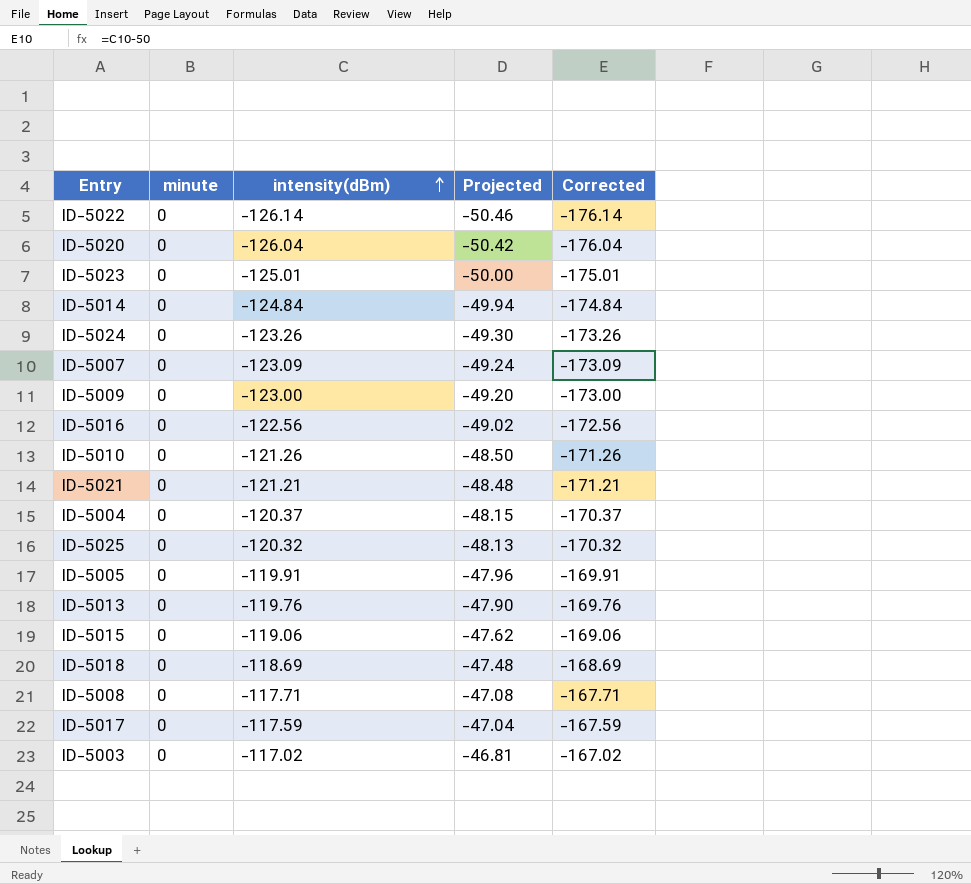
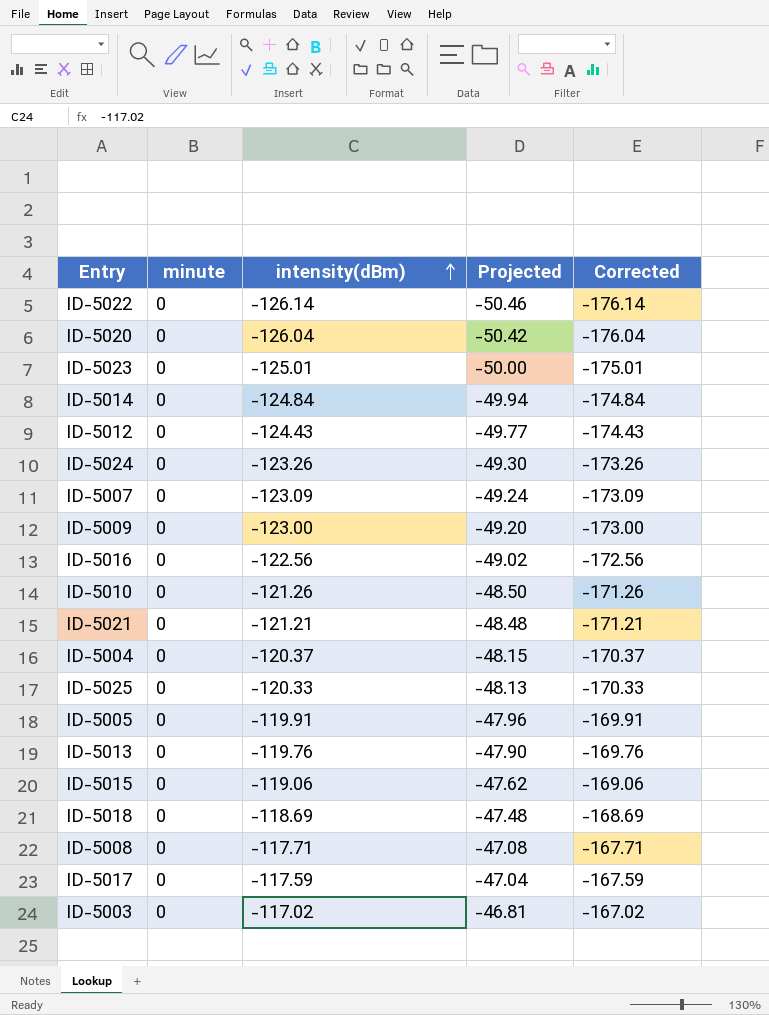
row ID-5012: none -> 0 | -124.43 | -49.77 | -174.43
ID-5025 | intensity(dBm): -120.32 -> -120.33
ID-5025 | Corrected: -170.32 -> -170.33

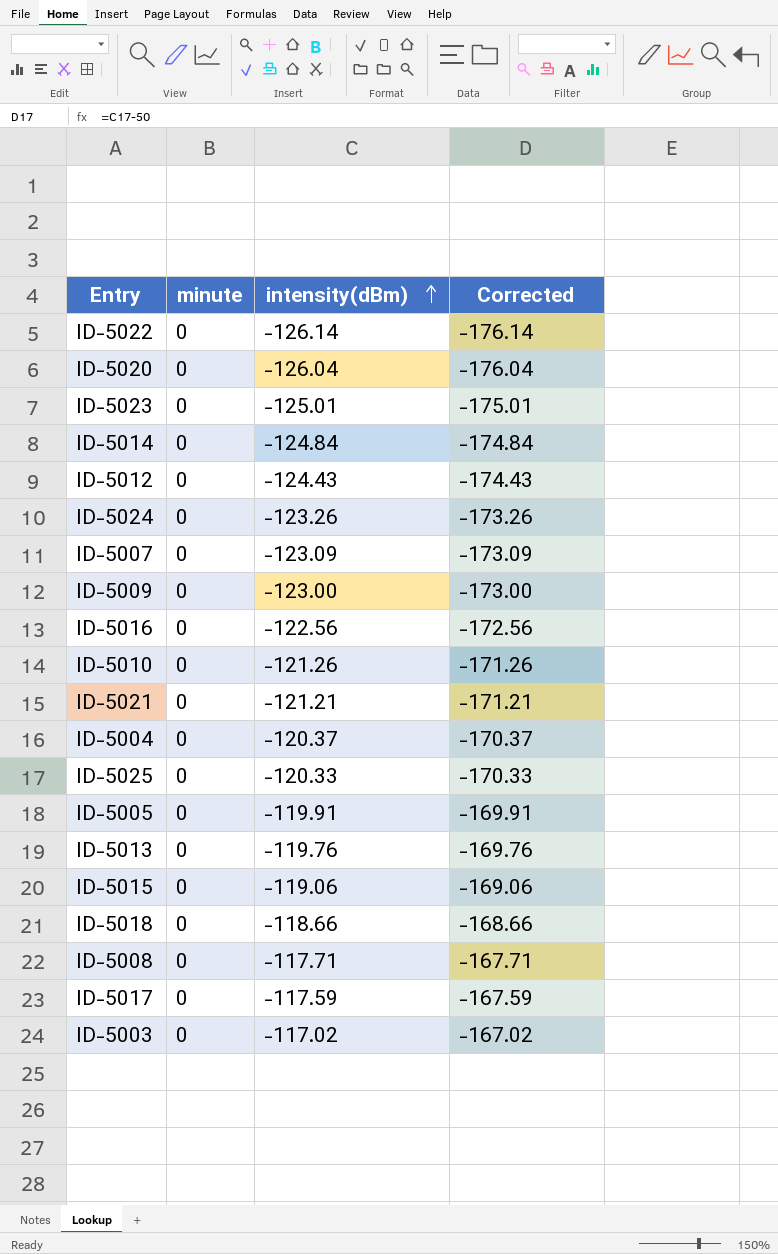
column Projected | formula: [intensity(dBm)] * 0.4 -> none
ID-5018 | intensity(dBm): -118.69 -> -118.66
ID-5018 | Corrected: -168.69 -> -168.66

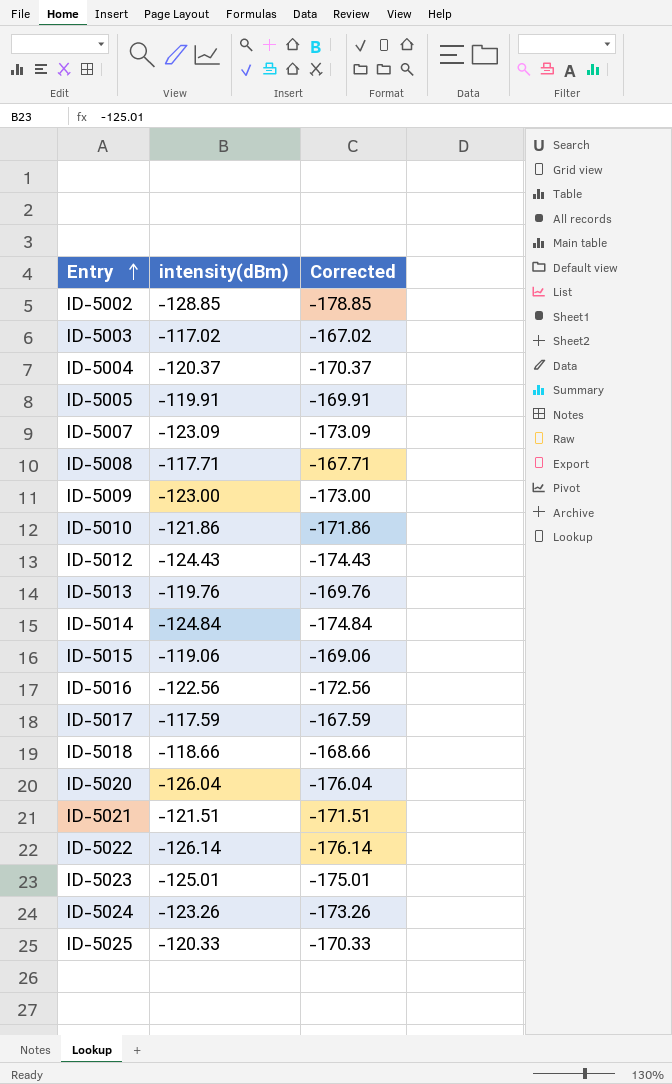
row order: intensity(dBm) ascending -> Entry ascending
column minute | position: 2 -> none
row ID-5002: none -> -128.85 | -178.85
ID-5010 | intensity(dBm): -121.26 -> -121.86
ID-5010 | Corrected: -171.26 -> -171.86
ID-5021 | intensity(dBm): -121.21 -> -121.51
ID-5021 | Corrected: -171.21 -> -171.51

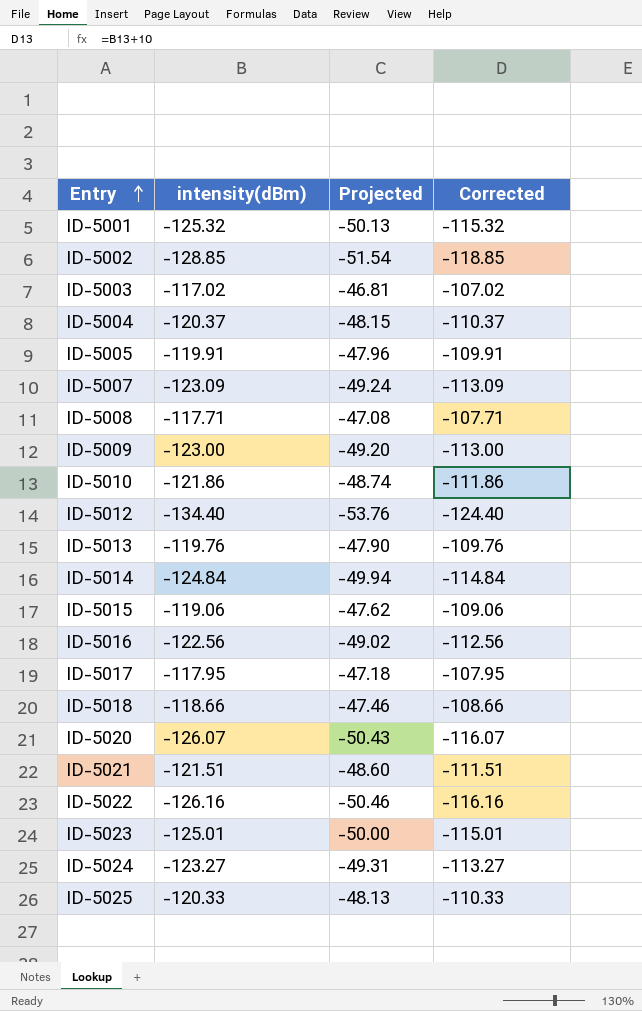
column Projected | formula: none -> [intensity(dBm)] * 0.4
column Corrected | formula: [intensity(dBm)] - 50 -> [intensity(dBm)] + 10
row ID-5001: none -> -125.32 | -50.13 | -115.32
ID-5012 | intensity(dBm): -124.43 -> -134.40
ID-5017 | intensity(dBm): -117.59 -> -117.95
ID-5020 | intensity(dBm): -126.04 -> -126.07
ID-5022 | intensity(dBm): -126.14 -> -126.16
ID-5024 | intensity(dBm): -123.26 -> -123.27

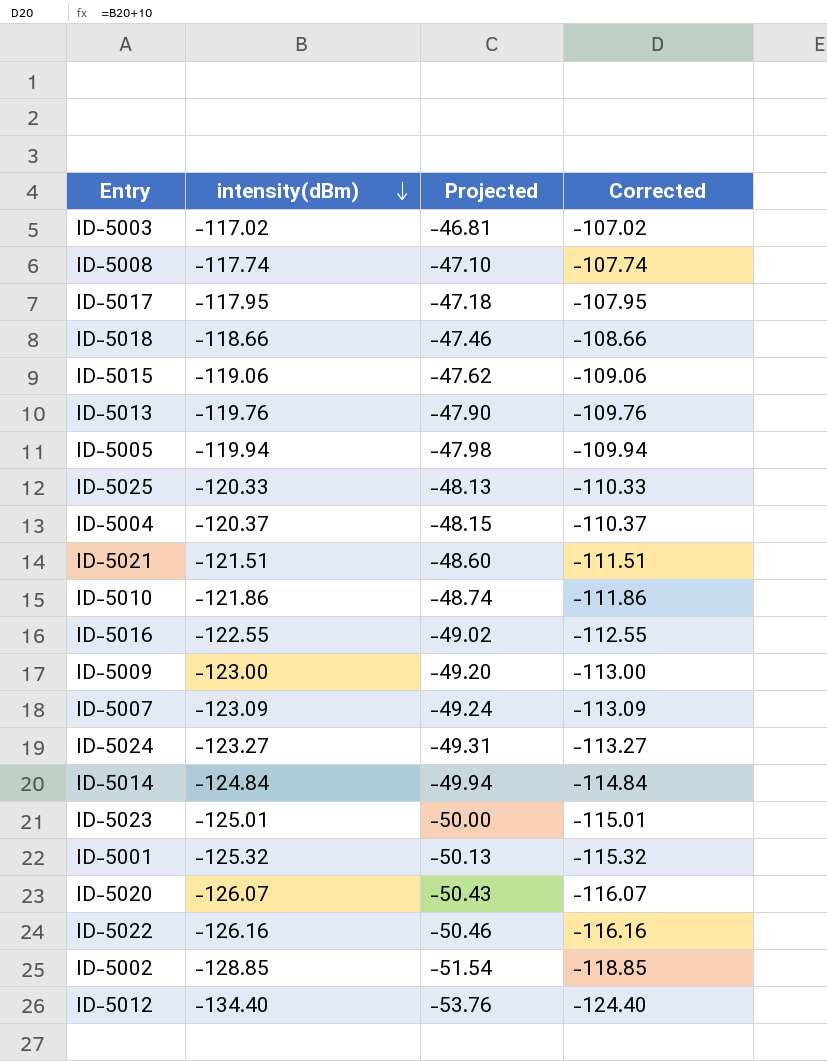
row order: Entry ascending -> intensity(dBm) descending
ID-5008 | intensity(dBm): -117.71 -> -117.74
ID-5008 | Projected: -47.08 -> -47.10
ID-5008 | Corrected: -107.71 -> -107.74
ID-5005 | intensity(dBm): -119.91 -> -119.94
ID-5005 | Projected: -47.96 -> -47.98
ID-5005 | Corrected: -109.91 -> -109.94
ID-5016 | intensity(dBm): -122.56 -> -122.55
ID-5016 | Corrected: -112.56 -> -112.55

